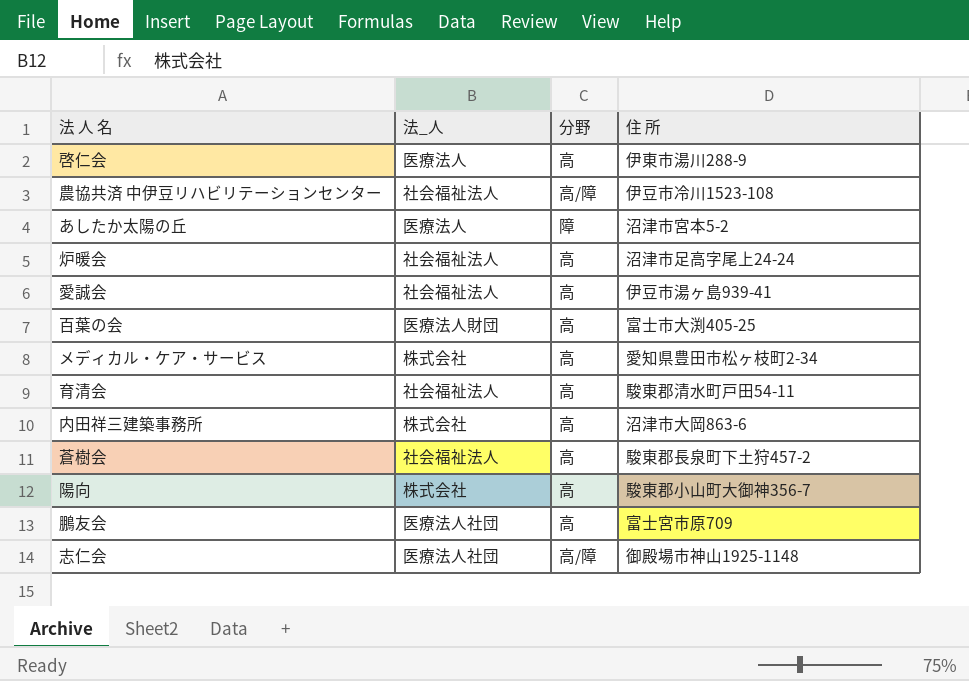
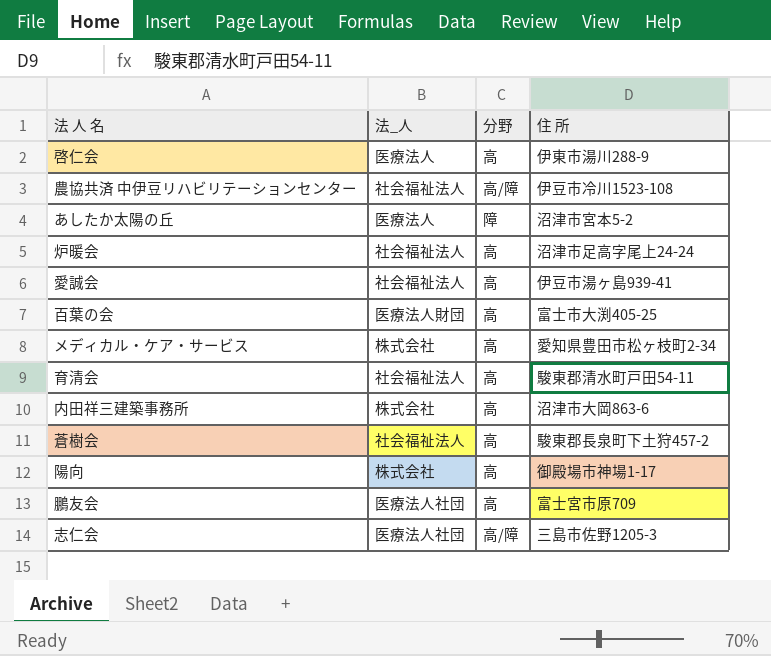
陽向 | 住 所: 駿東郡小山町大御神356-7 -> 御殿場市神場1-17
志仁会 | 住 所: 御殿場市神山1925-1148 -> 三島市佐野1205-3

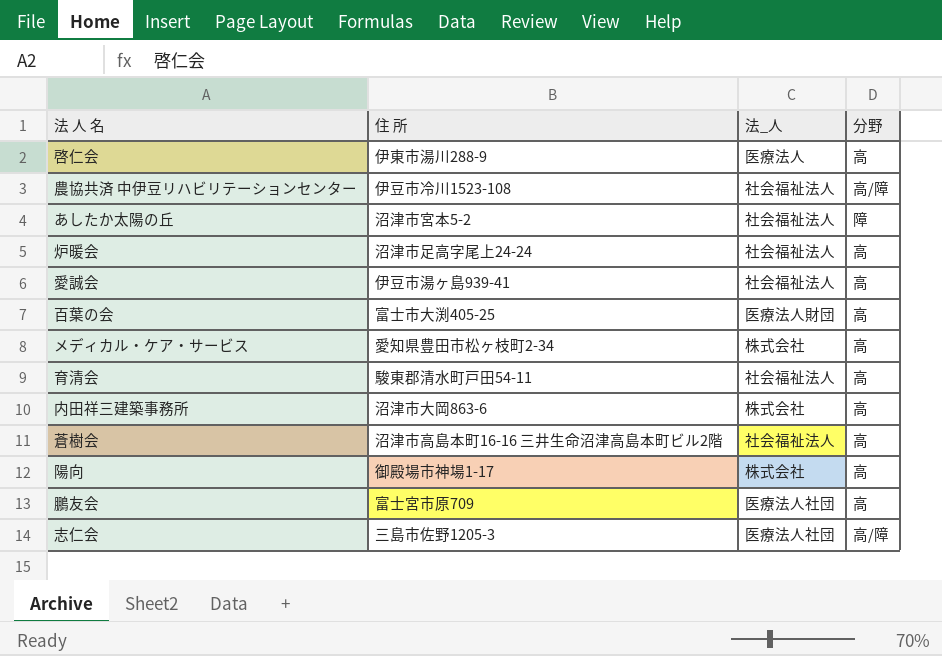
column 住 所 | position: 4 -> 2
あしたか太陽の丘 | 法_人: 医療法人 -> 社会福祉法人
蒼樹会 | 住 所: 駿東郡長泉町下土狩457-2 -> 沼津市高島本町16-16 三井生命沼津高島本町ビル2階

